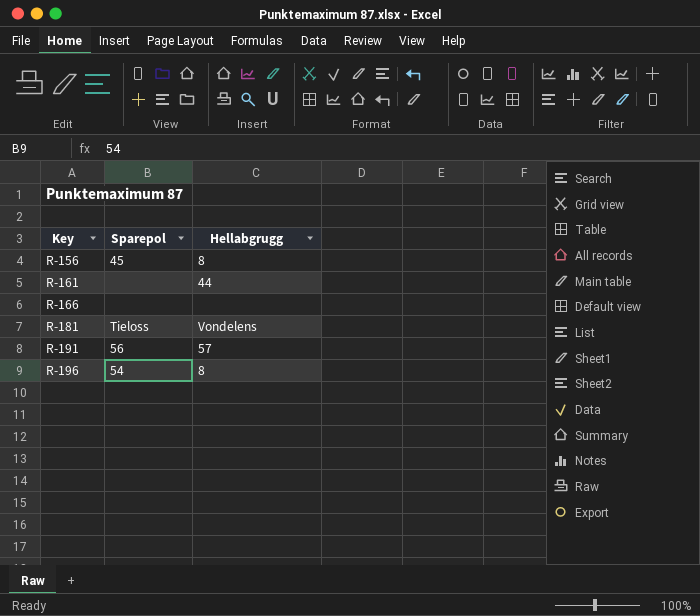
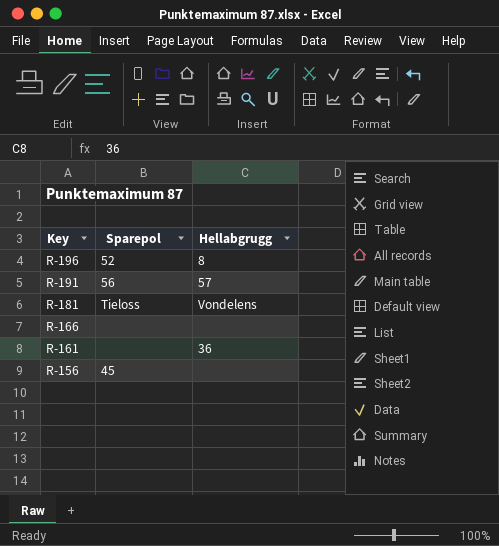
row order: Key ascending -> Key descending
R-196 | Sparepol: 54 -> 52
R-161 | Hellabgrugg: 44 -> 36
R-156 | Hellabgrugg: 8 -> none

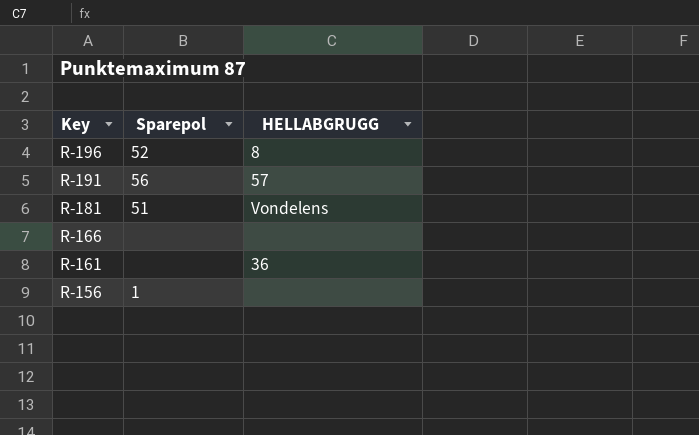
column name: Hellabgrugg -> HELLABGRUGG
R-181 | Sparepol: Tieloss -> 51
R-156 | Sparepol: 45 -> 1

